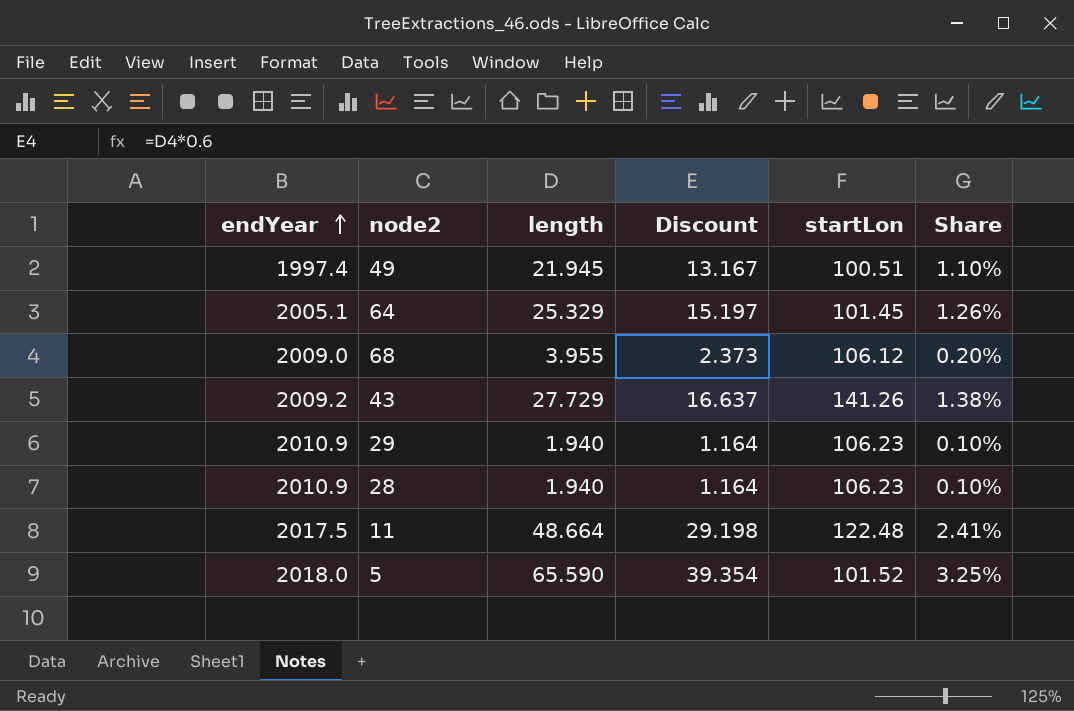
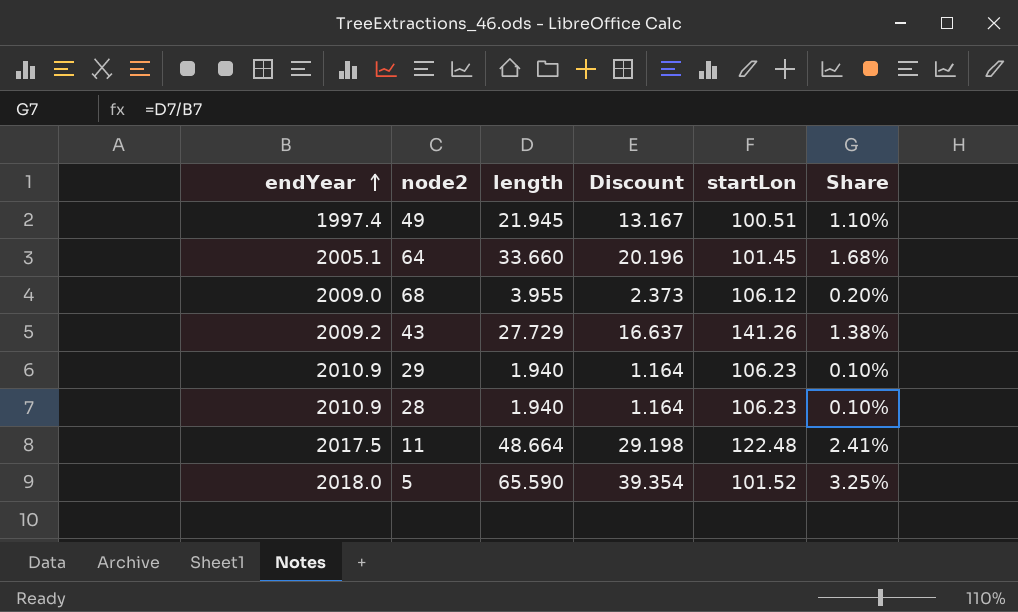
64 | length: 25.329 -> 33.660
64 | Discount: 15.197 -> 20.196
64 | Share: 1.26% -> 1.68%

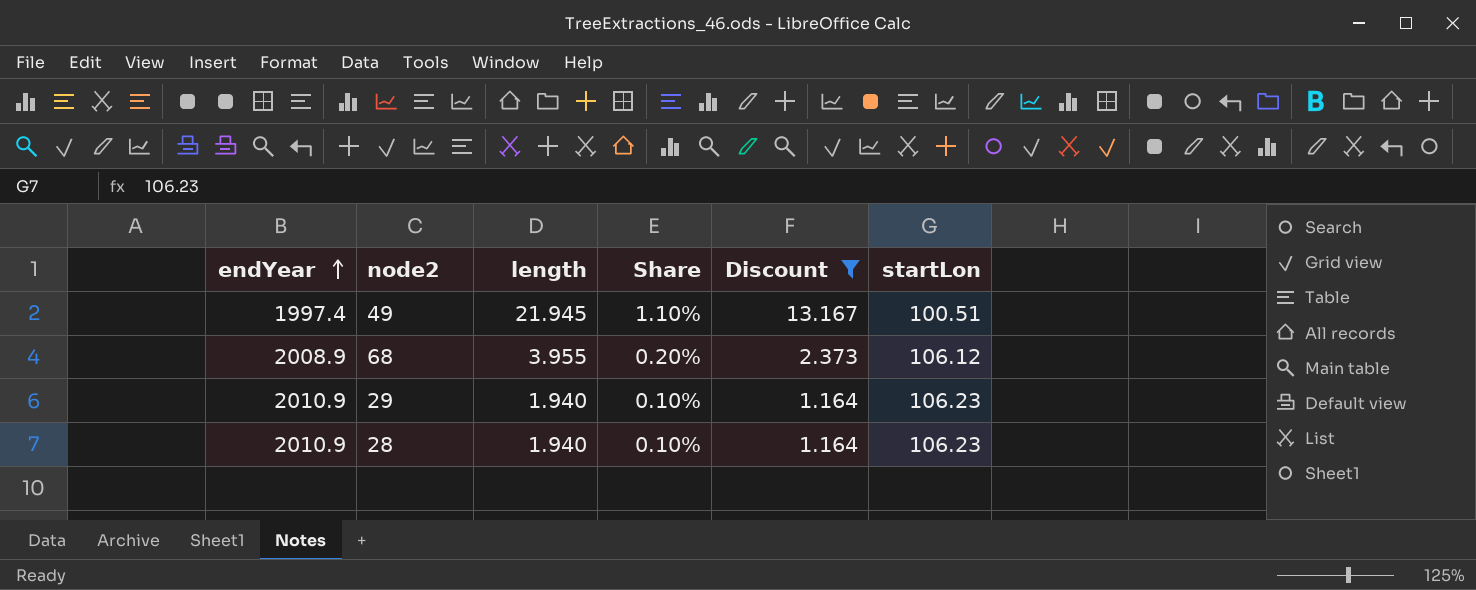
filter: none -> Discount <= 13.167
column Share | position: 6 -> 4
68 | endYear: 2009.0 -> 2008.9

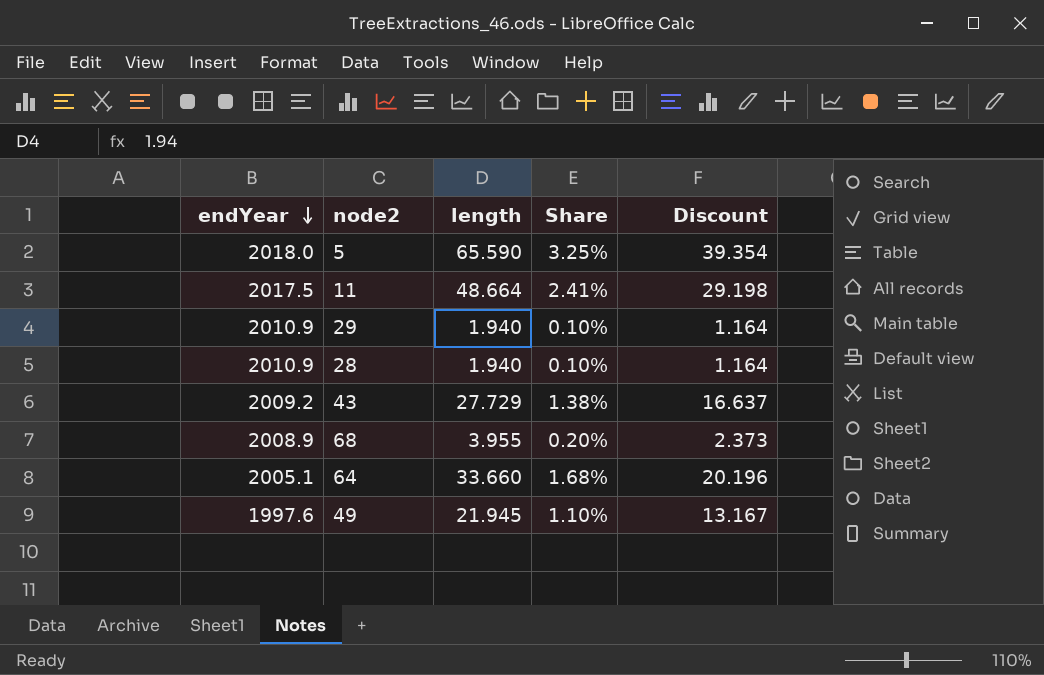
filter: Discount <= 13.167 -> none
row order: endYear ascending -> endYear descending
column startLon | position: 6 -> none
49 | endYear: 1997.4 -> 1997.6

